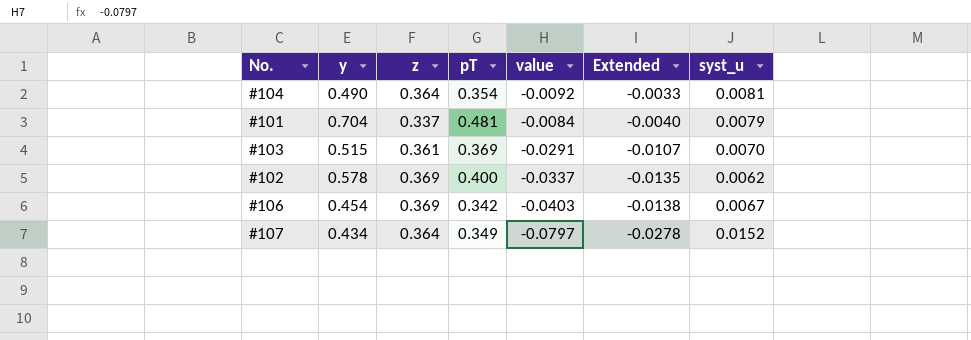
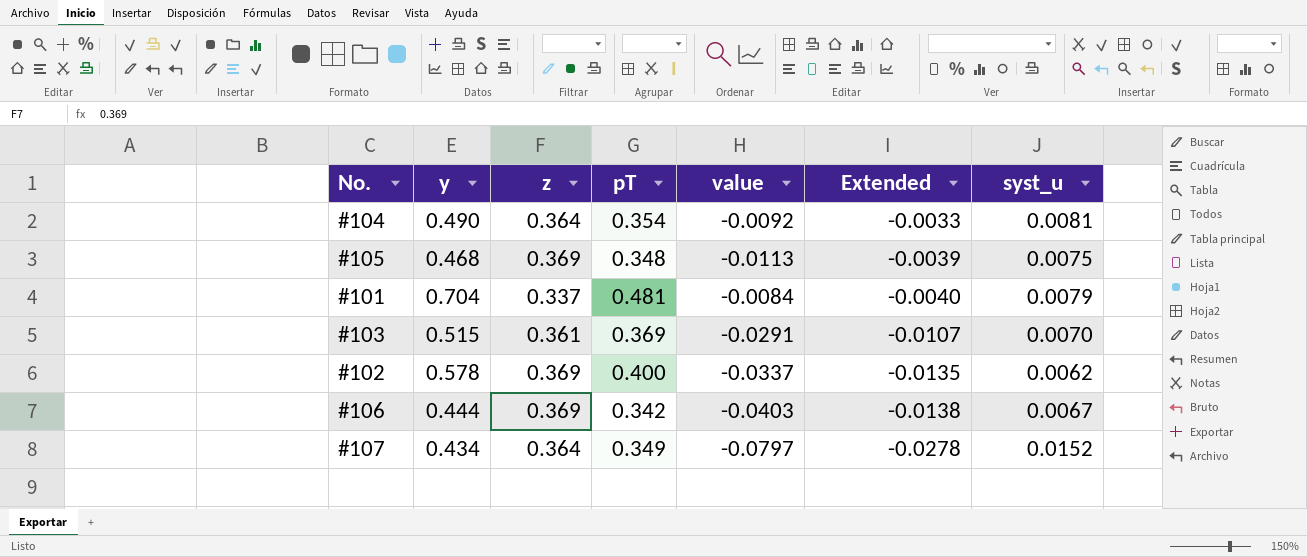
row #105: none -> 0.468 | 0.369 | 0.348 | -0.0113 | -0.0039 | 0.0075
#106 | y: 0.454 -> 0.444

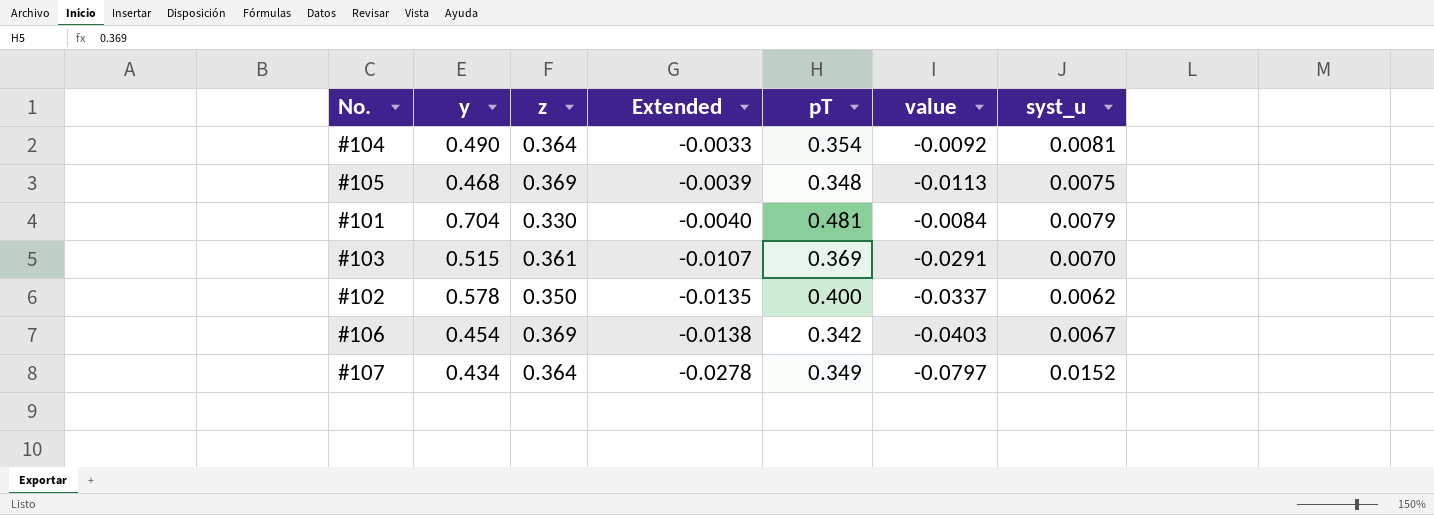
column Extended | position: 6 -> 4
#101 | z: 0.337 -> 0.330
#102 | z: 0.369 -> 0.350
#106 | y: 0.444 -> 0.454

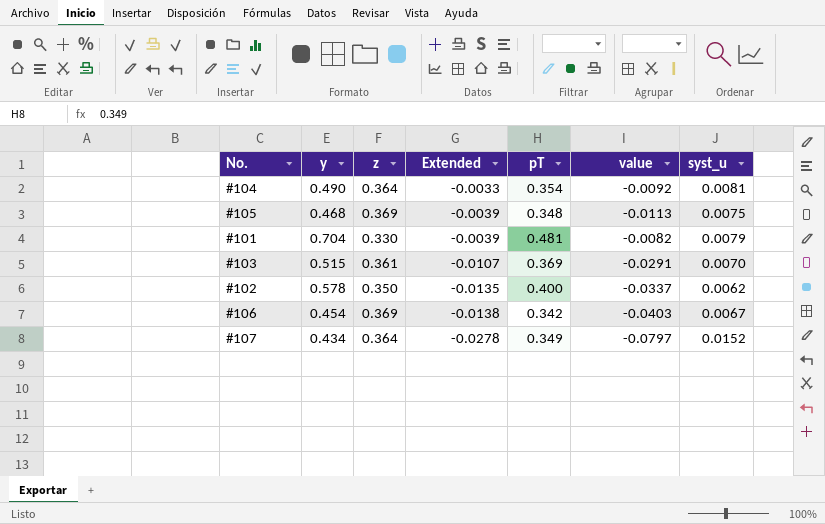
#101 | Extended: -0.0040 -> -0.0039
#101 | value: -0.0084 -> -0.0082

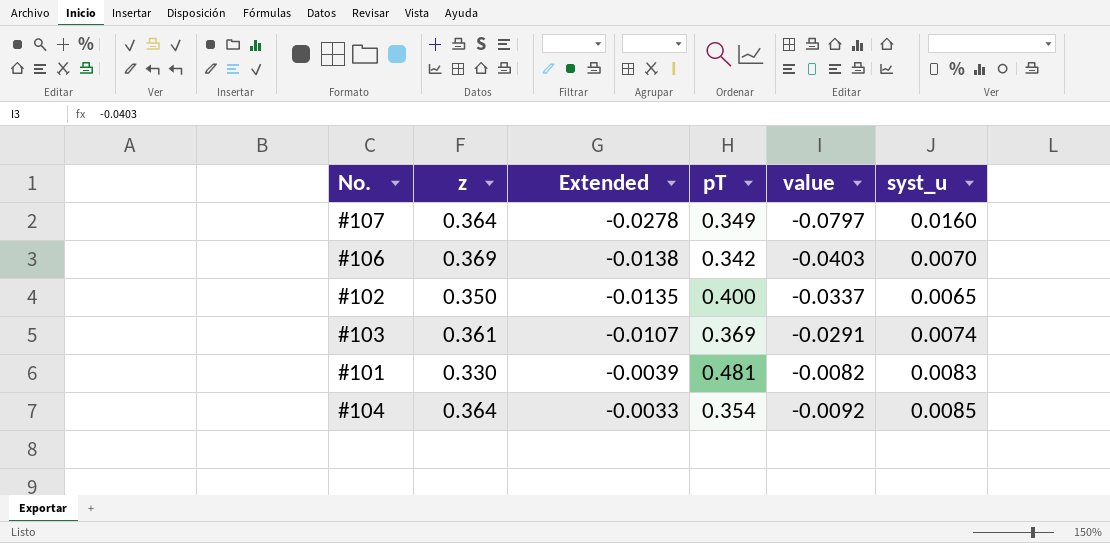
row order: Extended descending -> Extended ascending
column y | position: 2 -> none
row #105: 0.468 | 0.369 | -0.0039 | 0.348 | -0.0113 | 0.0075 -> none
#107 | syst_u: 0.0152 -> 0.0160
#106 | syst_u: 0.0067 -> 0.0070
#102 | syst_u: 0.0062 -> 0.0065
#103 | syst_u: 0.0070 -> 0.0074
#101 | syst_u: 0.0079 -> 0.0083
#104 | syst_u: 0.0081 -> 0.0085

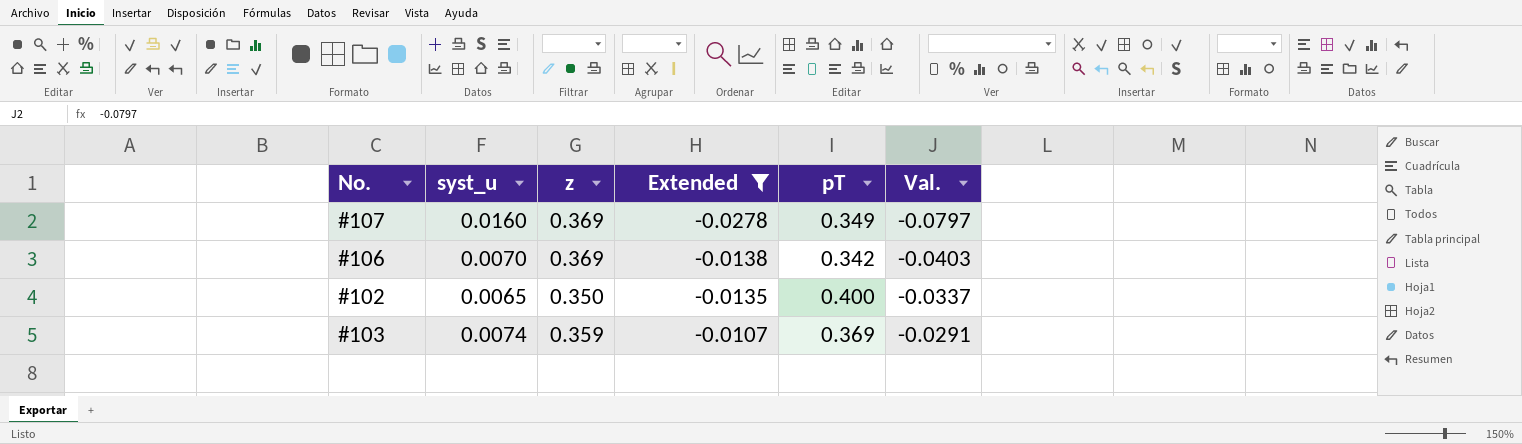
filter: none -> Extended <= -0.0107
column syst_u | position: 6 -> 2
column name: value -> Val.
#107 | z: 0.364 -> 0.369
#103 | z: 0.361 -> 0.359

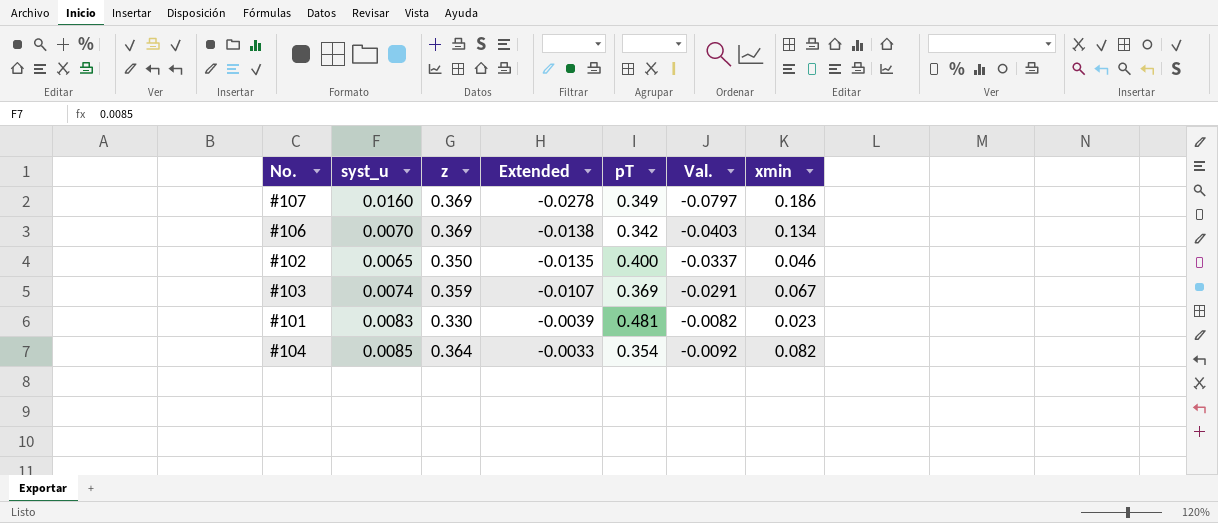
filter: Extended <= -0.0107 -> none
column xmin | position: none -> 7

